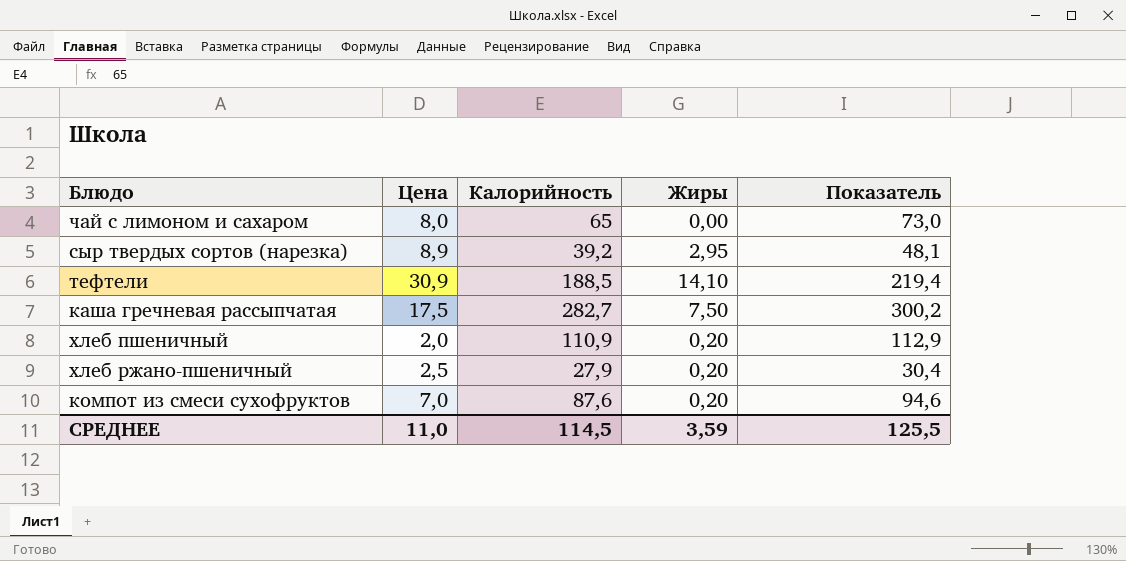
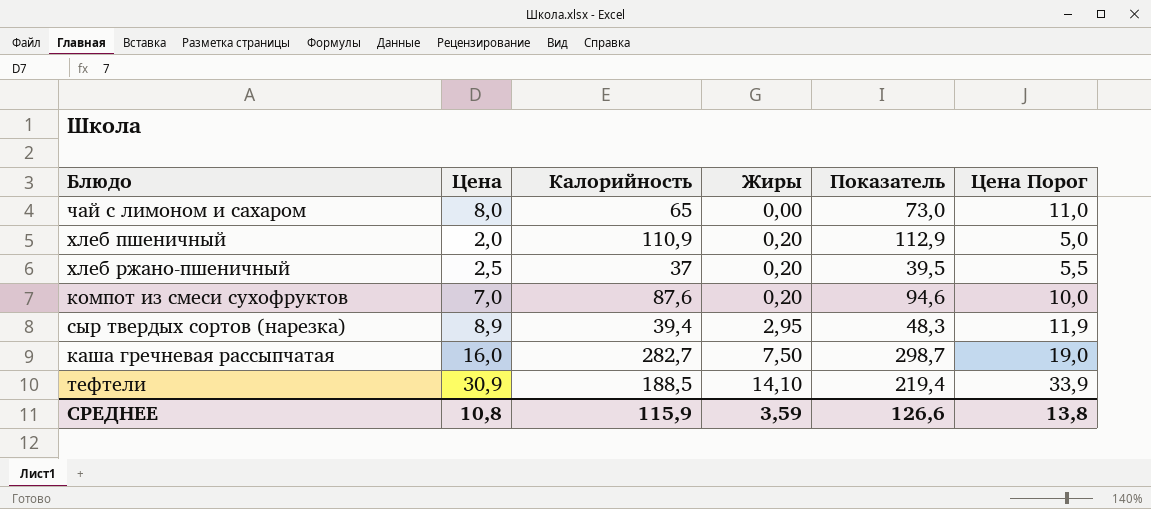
row order: none -> Жиры ascending
column Цена Порог | formula: none -> [Цена] + 3
хлеб ржано-пшеничный | Калорийность: 27,9 -> 37
хлеб ржано-пшеничный | Показатель: 30,4 -> 39,5
сыр твердых сортов (нарезка) | Калорийность: 39,2 -> 39,4
сыр твердых сортов (нарезка) | Показатель: 48,1 -> 48,3
каша гречневая рассыпчатая | Цена: 17,5 -> 16,0
каша гречневая рассыпчатая | Показатель: 300,2 -> 298,7
СРЕДНЕЕ | Цена: 11,0 -> 10,8
СРЕДНЕЕ | Калорийность: 114,5 -> 115,9
СРЕДНЕЕ | Показатель: 125,5 -> 126,6

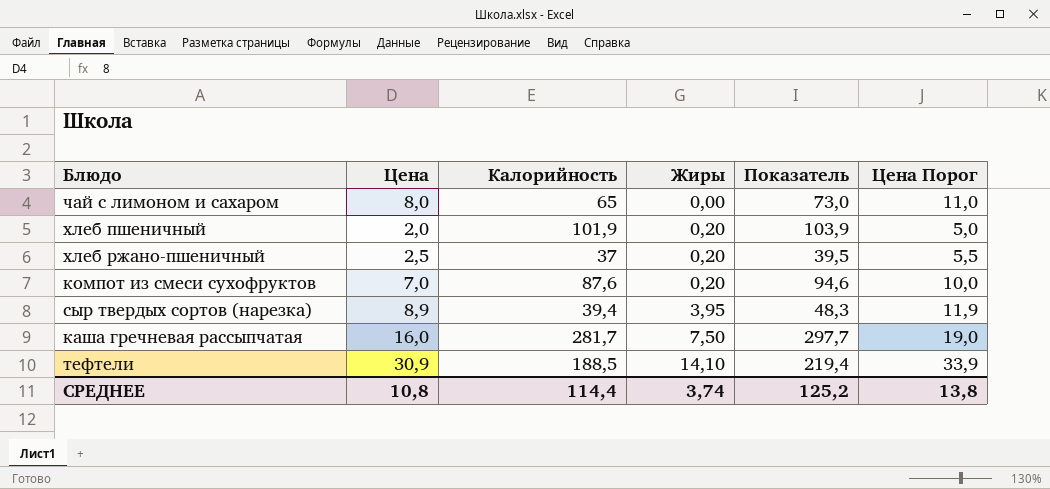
хлеб пшеничный | Калорийность: 110,9 -> 101,9
хлеб пшеничный | Показатель: 112,9 -> 103,9
сыр твердых сортов (нарезка) | Жиры: 2,95 -> 3,95
каша гречневая рассыпчатая | Калорийность: 282,7 -> 281,7
каша гречневая рассыпчатая | Показатель: 298,7 -> 297,7
СРЕДНЕЕ | Калорийность: 115,9 -> 114,4
СРЕДНЕЕ | Жиры: 3,59 -> 3,74
СРЕДНЕЕ | Показатель: 126,6 -> 125,2

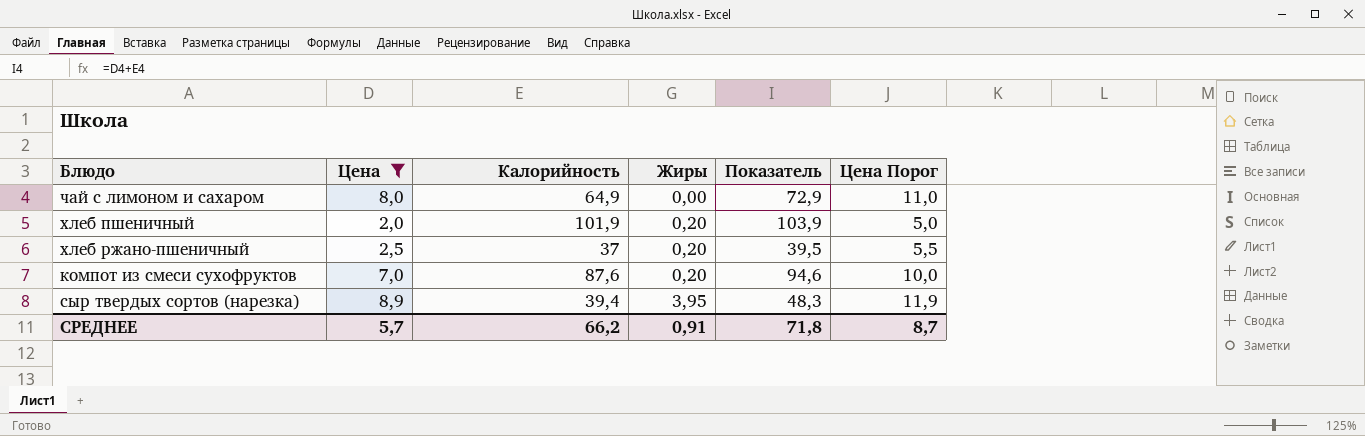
filter: none -> Цена <= 8,9
чай с лимоном и сахаром | Калорийность: 65 -> 64,9
чай с лимоном и сахаром | Показатель: 73,0 -> 72,9
СРЕДНЕЕ | Цена: 10,8 -> 5,7
СРЕДНЕЕ | Калорийность: 114,4 -> 66,2
СРЕДНЕЕ | Жиры: 3,74 -> 0,91
СРЕДНЕЕ | Показатель: 125,2 -> 71,8
СРЕДНЕЕ | Цена Порог: 13,8 -> 8,7

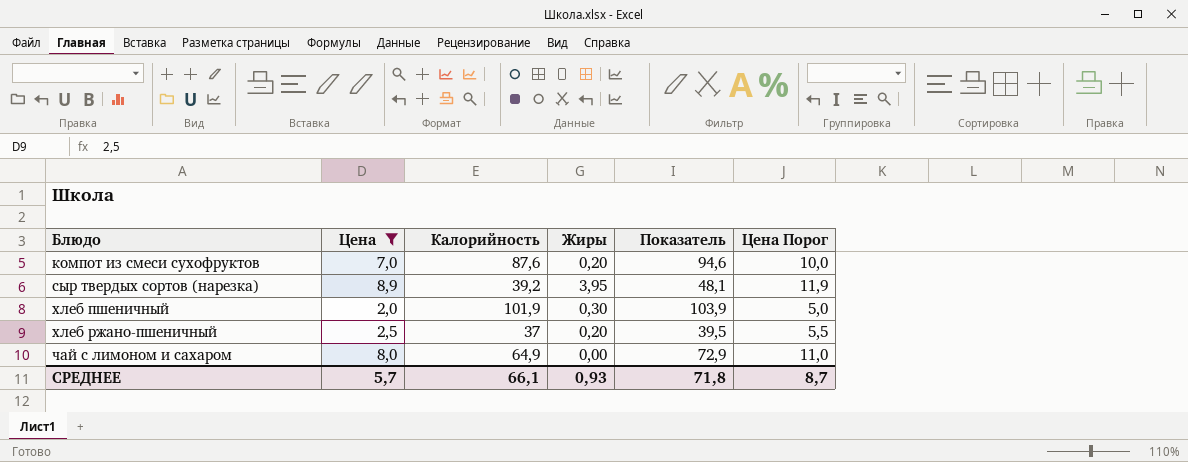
row order: Жиры ascending -> Блюдо ascending
сыр твердых сортов (нарезка) | Калорийность: 39,4 -> 39,2
сыр твердых сортов (нарезка) | Показатель: 48,3 -> 48,1
хлеб пшеничный | Жиры: 0,20 -> 0,30
СРЕДНЕЕ | Калорийность: 66,2 -> 66,1
СРЕДНЕЕ | Жиры: 0,91 -> 0,93

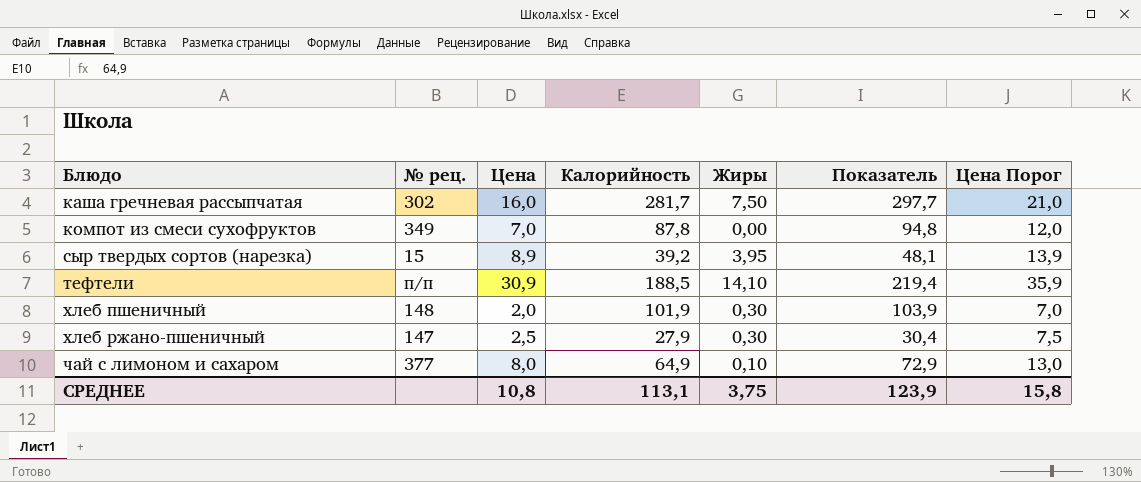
filter: Цена <= 8,9 -> none
column № рец. | position: none -> 2
column Цена Порог | formula: [Цена] + 3 -> [Цена] + 5
компот из смеси сухофруктов | Калорийность: 87,6 -> 87,8
компот из смеси сухофруктов | Жиры: 0,20 -> 0,00
компот из смеси сухофруктов | Показатель: 94,6 -> 94,8
хлеб ржано-пшеничный | Калорийность: 37 -> 27,9
хлеб ржано-пшеничный | Жиры: 0,20 -> 0,30
хлеб ржано-пшеничный | Показатель: 39,5 -> 30,4
чай с лимоном и сахаром | Жиры: 0,00 -> 0,10
СРЕДНЕЕ | Цена: 5,7 -> 10,8
СРЕДНЕЕ | Калорийность: 66,1 -> 113,1
СРЕДНЕЕ | Жиры: 0,93 -> 3,75
СРЕДНЕЕ | Показатель: 71,8 -> 123,9
СРЕДНЕЕ | Цена Порог: 8,7 -> 15,8

